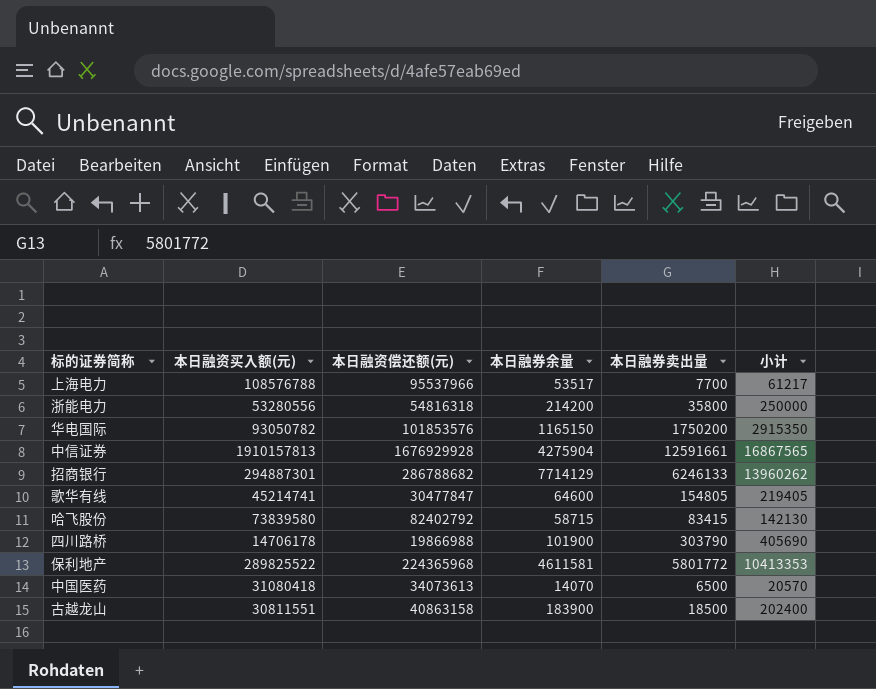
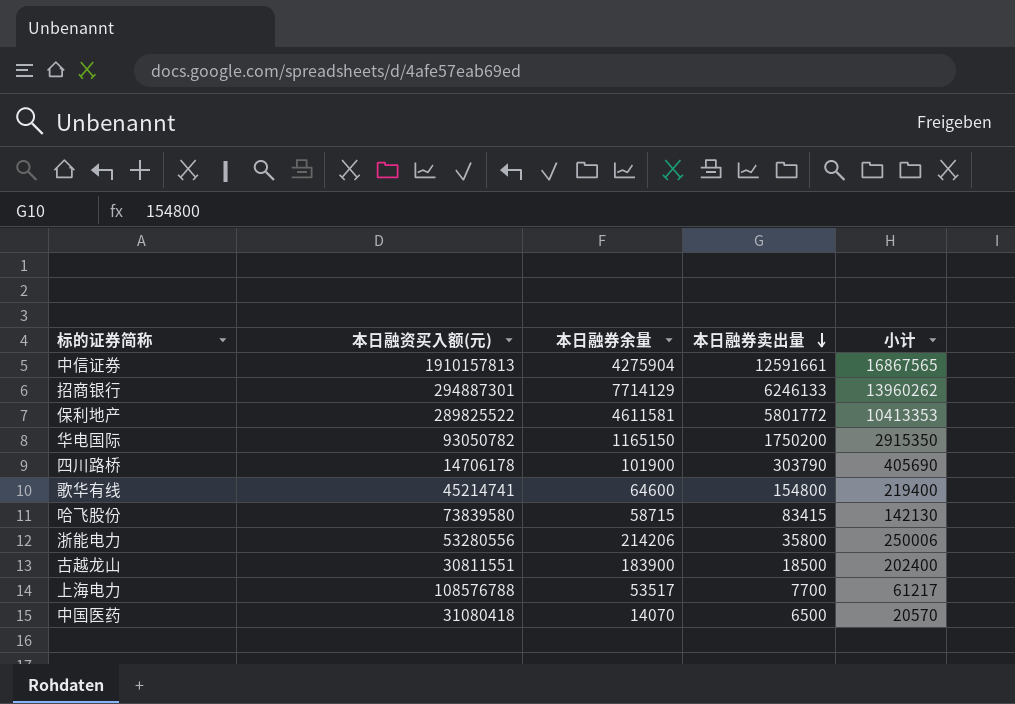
row order: none -> 本日融券卖出量 descending
column 本日融资偿还额(元) | position: 3 -> none
歌华有线 | 本日融券卖出量: 154805 -> 154800
歌华有线 | 小计: 219405 -> 219400
浙能电力 | 本日融券余量: 214200 -> 214206
浙能电力 | 小计: 250000 -> 250006

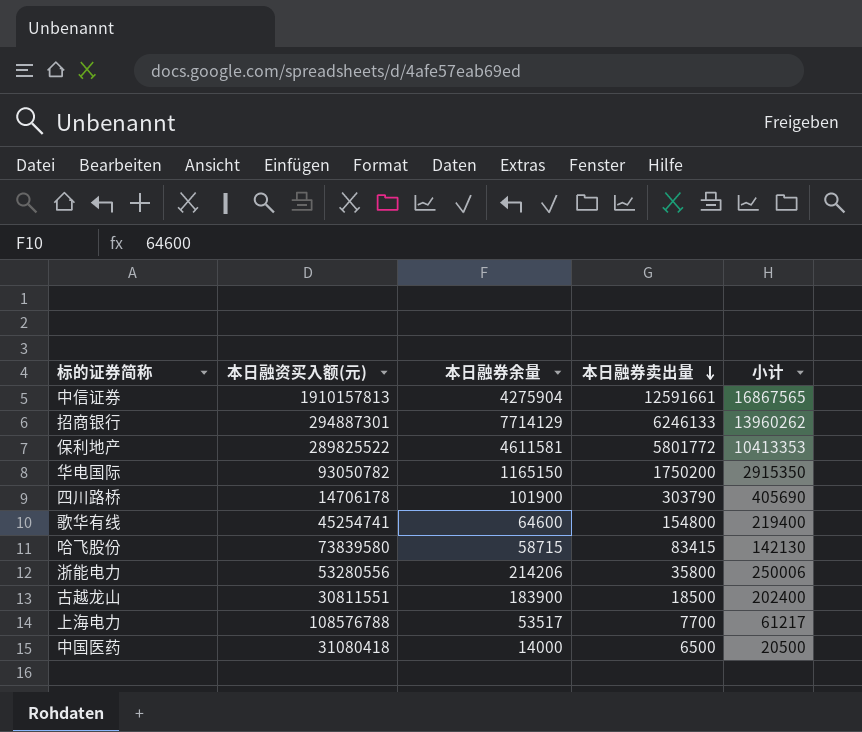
歌华有线 | 本日融资买入额(元): 45214741 -> 45254741
中国医药 | 本日融券余量: 14070 -> 14000
中国医药 | 小计: 20570 -> 20500

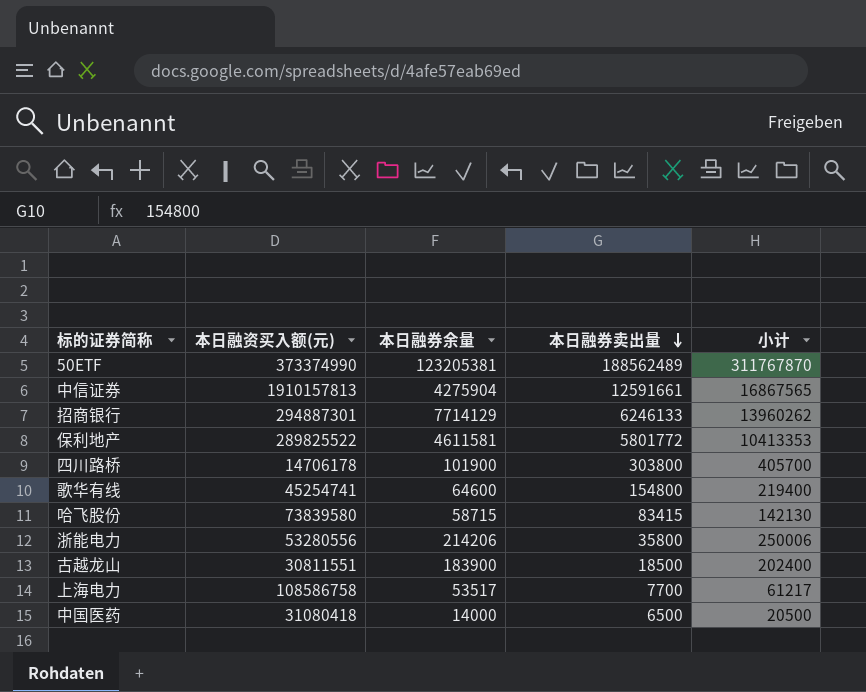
row 华电国际: 93050782 | 1165150 | 1750200 | 2915350 -> none
row 50ETF: none -> 373374990 | 123205381 | 188562489 | 311767870
四川路桥 | 本日融券卖出量: 303790 -> 303800
四川路桥 | 小计: 405690 -> 405700
上海电力 | 本日融资买入额(元): 108576788 -> 108586758

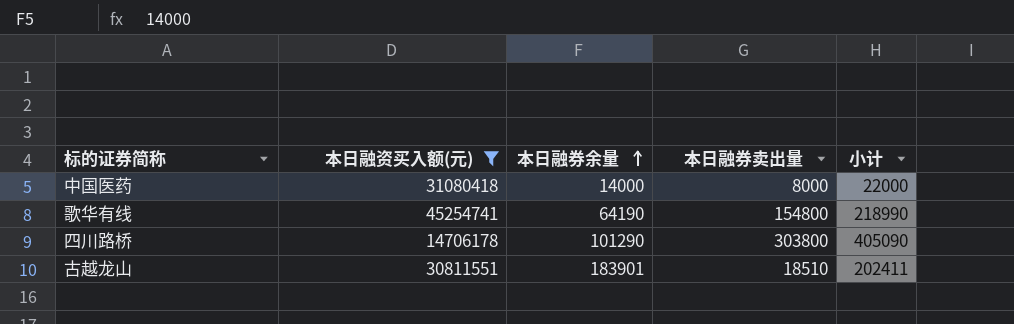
filter: none -> 本日融资买入额(元) <= 45254741
row order: 本日融券卖出量 descending -> 本日融券余量 ascending
中国医药 | 本日融券卖出量: 6500 -> 8000
中国医药 | 小计: 20500 -> 22000
歌华有线 | 本日融券余量: 64600 -> 64190
歌华有线 | 小计: 219400 -> 218990
四川路桥 | 本日融券余量: 101900 -> 101290
四川路桥 | 小计: 405700 -> 405090
古越龙山 | 本日融券余量: 183900 -> 183901
古越龙山 | 本日融券卖出量: 18500 -> 18510
古越龙山 | 小计: 202400 -> 202411

